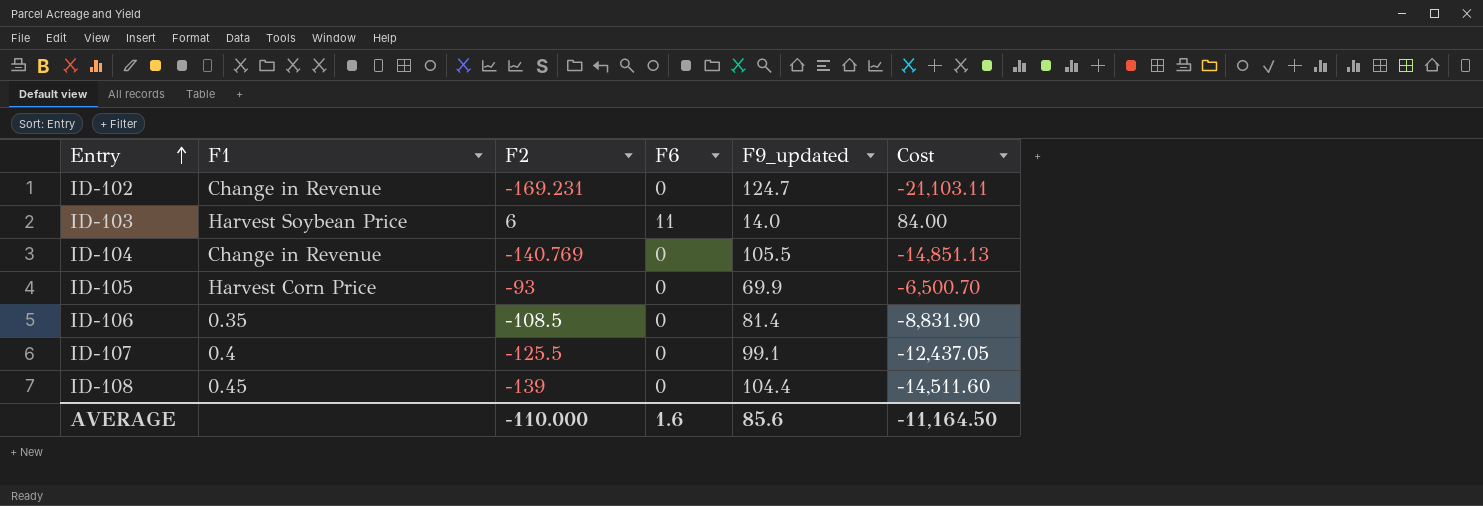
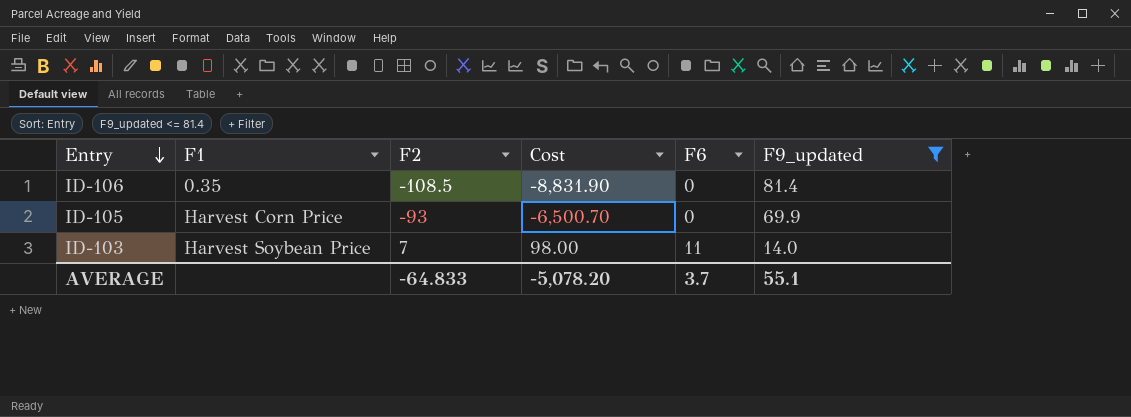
filter: none -> F9_updated <= 81.4
row order: Entry ascending -> Entry descending
column Cost | position: 6 -> 4
ID-103 | F2: 6 -> 7
ID-103 | Cost: 84.00 -> 98.00
AVERAGE | F2: -110.000 -> -64.833
AVERAGE | Cost: -11,164.50 -> -5,078.20
AVERAGE | F6: 1.6 -> 3.7
AVERAGE | F9_updated: 85.6 -> 55.1

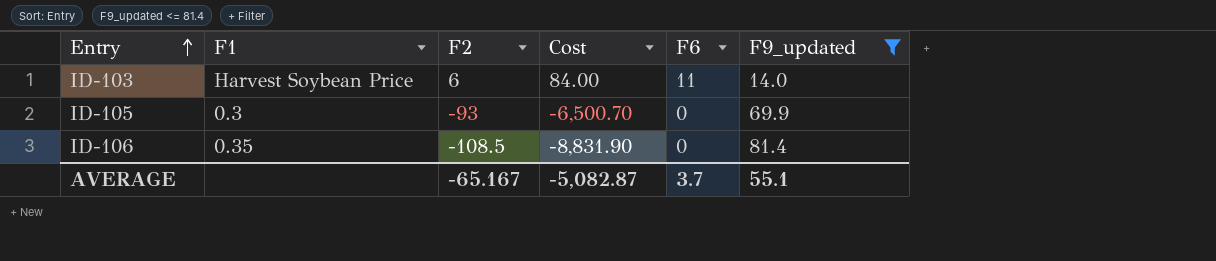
row order: Entry descending -> Entry ascending
ID-103 | F2: 7 -> 6
ID-103 | Cost: 98.00 -> 84.00
ID-105 | F1: Harvest Corn Price -> 0.3
AVERAGE | F2: -64.833 -> -65.167
AVERAGE | Cost: -5,078.20 -> -5,082.87

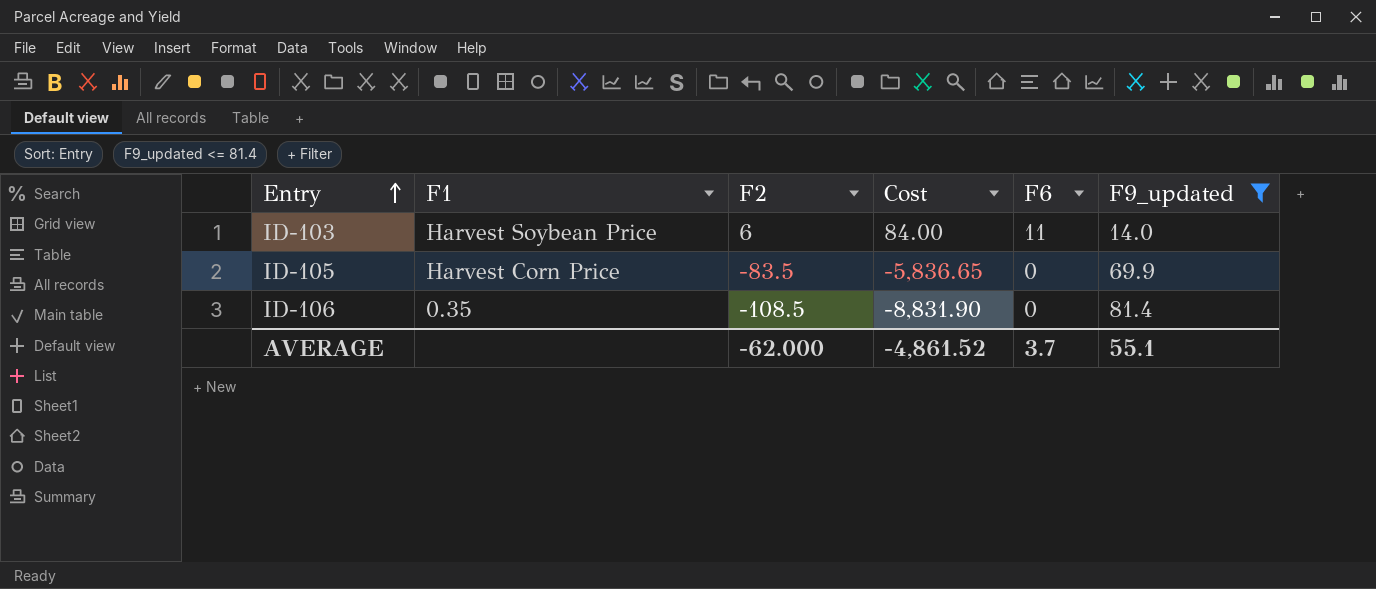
ID-105 | F1: 0.3 -> Harvest Corn Price
ID-105 | F2: -93 -> -83.5
ID-105 | Cost: -6,500.70 -> -5,836.65
AVERAGE | F2: -65.167 -> -62.000
AVERAGE | Cost: -5,082.87 -> -4,861.52

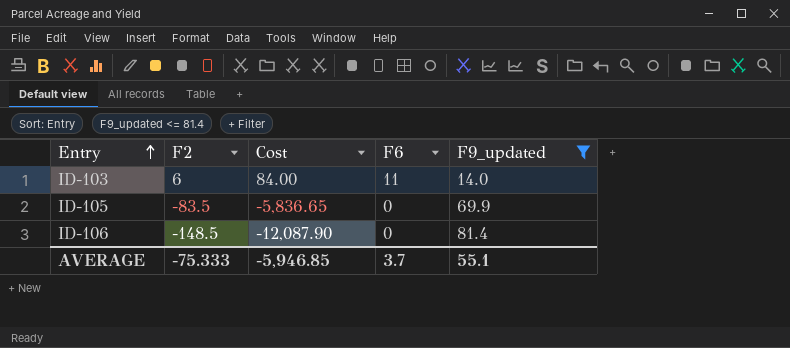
column F1 | position: 2 -> none
ID-106 | F2: -108.5 -> -148.5
ID-106 | Cost: -8,831.90 -> -12,087.90
AVERAGE | F2: -62.000 -> -75.333
AVERAGE | Cost: -4,861.52 -> -5,946.85

